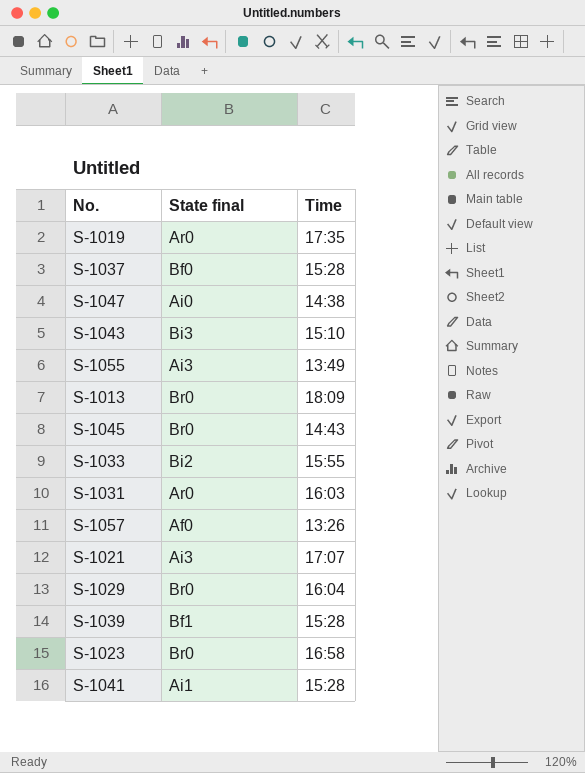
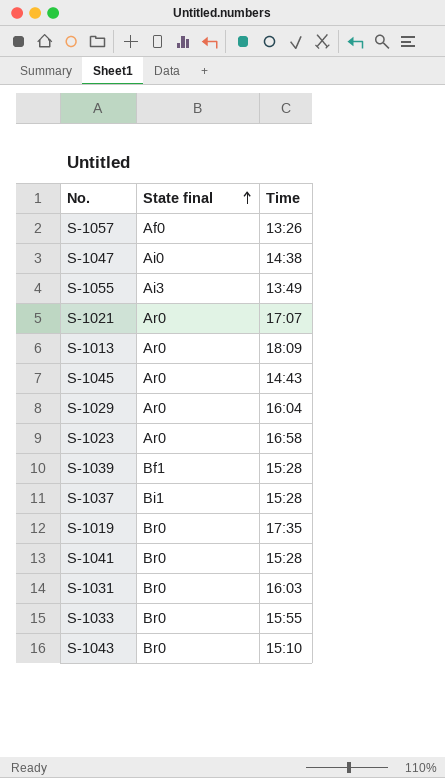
row order: none -> State final ascending
S-1021 | State final: Ai3 -> Ar0
S-1013 | State final: Br0 -> Ar0
S-1045 | State final: Br0 -> Ar0
S-1029 | State final: Br0 -> Ar0
S-1023 | State final: Br0 -> Ar0
S-1037 | State final: Bf0 -> Bi1
S-1019 | State final: Ar0 -> Br0
S-1041 | State final: Ai1 -> Br0
S-1031 | State final: Ar0 -> Br0
S-1033 | State final: Bi2 -> Br0
S-1043 | State final: Bi3 -> Br0

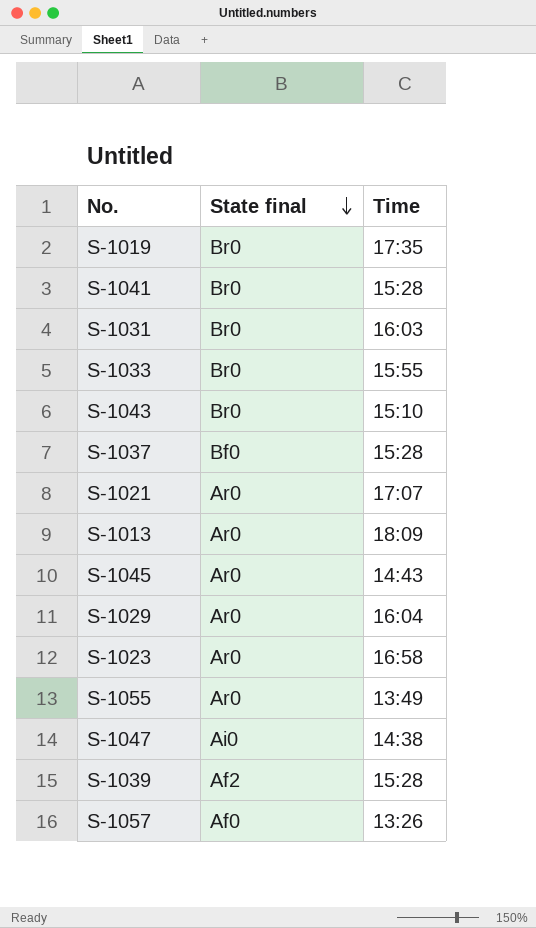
row order: State final ascending -> State final descending
S-1037 | State final: Bi1 -> Bf0
S-1055 | State final: Ai3 -> Ar0
S-1039 | State final: Bf1 -> Af2

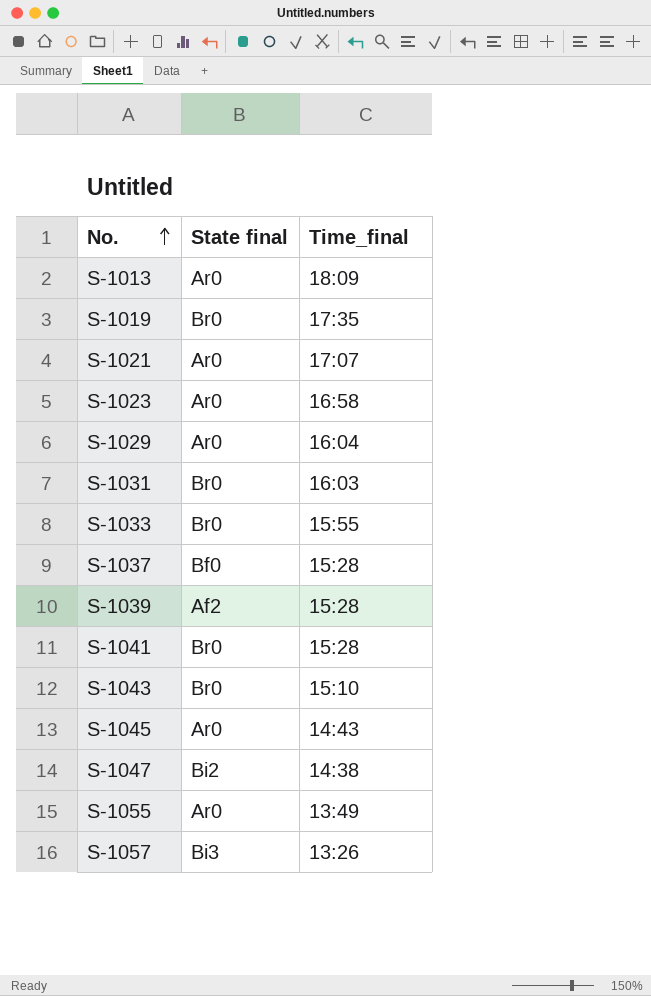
row order: State final descending -> No. ascending
column name: Time -> Time_final
S-1047 | State final: Ai0 -> Bi2
S-1057 | State final: Af0 -> Bi3

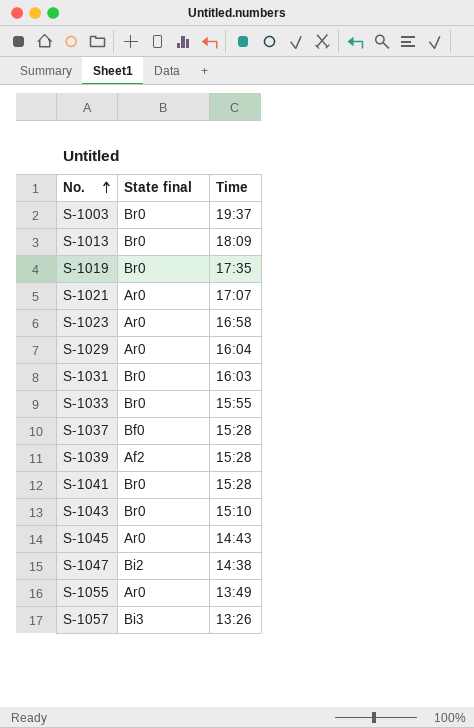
column name: Time_final -> Time
row S-1003: none -> Br0 | 19:37
S-1013 | State final: Ar0 -> Br0

